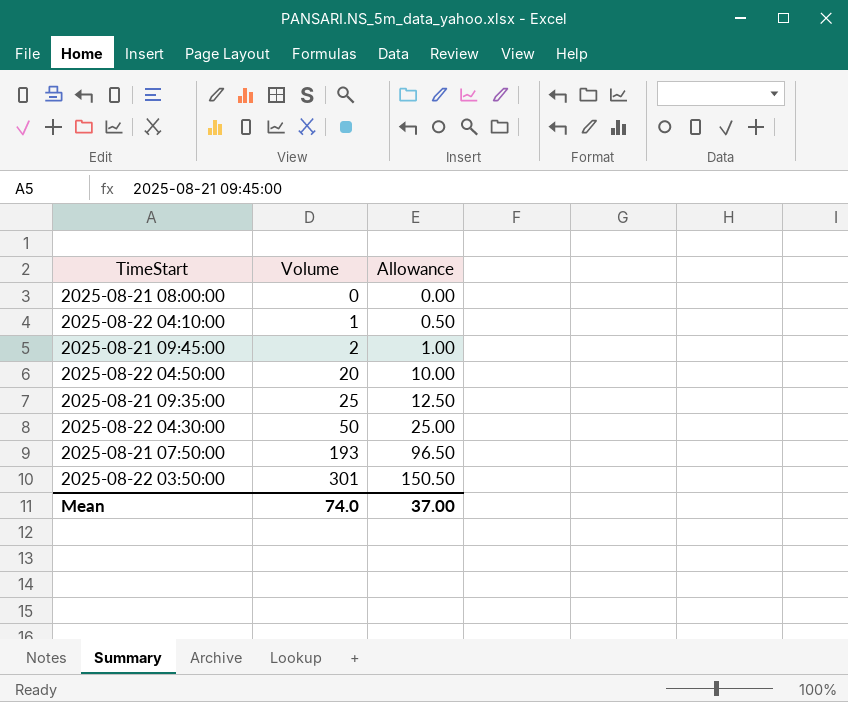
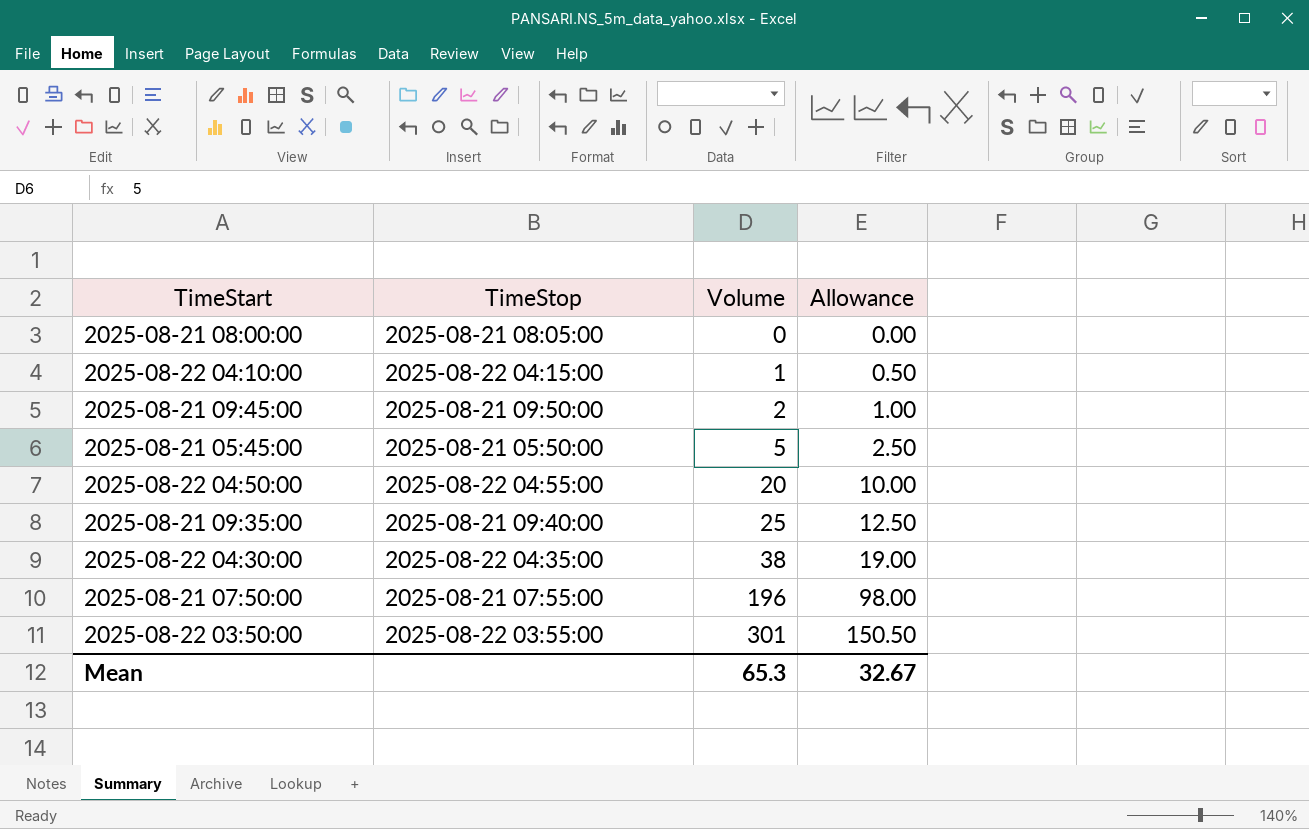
column TimeStop | position: none -> 2
row 2025-08-21 05:45:00: none -> 2025-08-21 05:50:00 | 5 | 2.50
2025-08-22 04:30:00 | Volume: 50 -> 38
2025-08-22 04:30:00 | Allowance: 25.00 -> 19.00
2025-08-21 07:50:00 | Volume: 193 -> 196
2025-08-21 07:50:00 | Allowance: 96.50 -> 98.00
Mean | Volume: 74.0 -> 65.3
Mean | Allowance: 37.00 -> 32.67

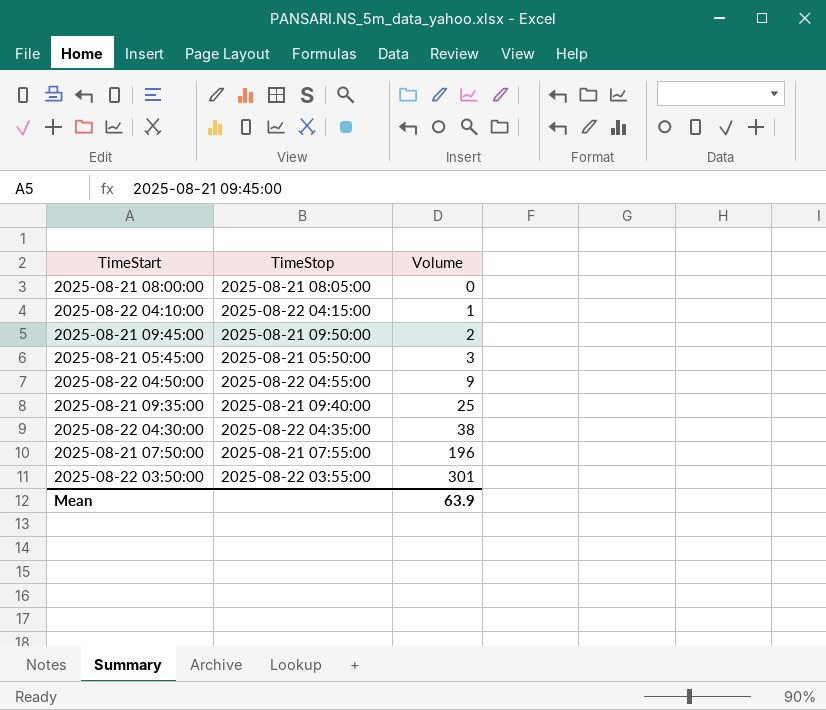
column Allowance | formula: [Volume] * 0.5 -> none
2025-08-21 05:45:00 | Volume: 5 -> 3
2025-08-22 04:50:00 | Volume: 20 -> 9
Mean | Volume: 65.3 -> 63.9

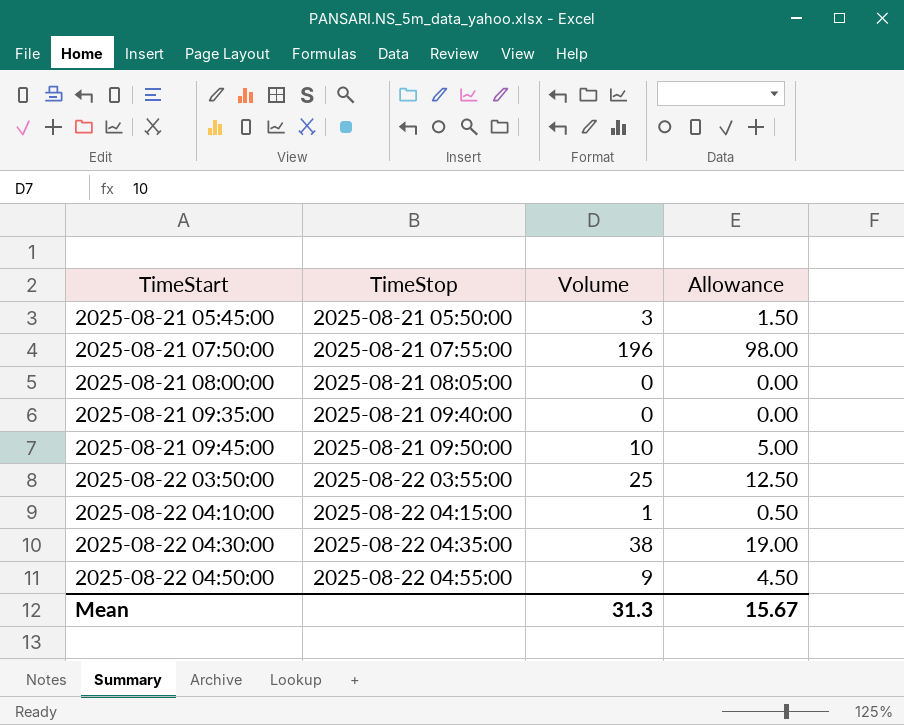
row order: Volume ascending -> TimeStart ascending
column Allowance | formula: none -> [Volume] * 0.5
2025-08-21 09:35:00 | Volume: 25 -> 0
2025-08-21 09:45:00 | Volume: 2 -> 10
2025-08-22 03:50:00 | Volume: 301 -> 25
Mean | Volume: 63.9 -> 31.3

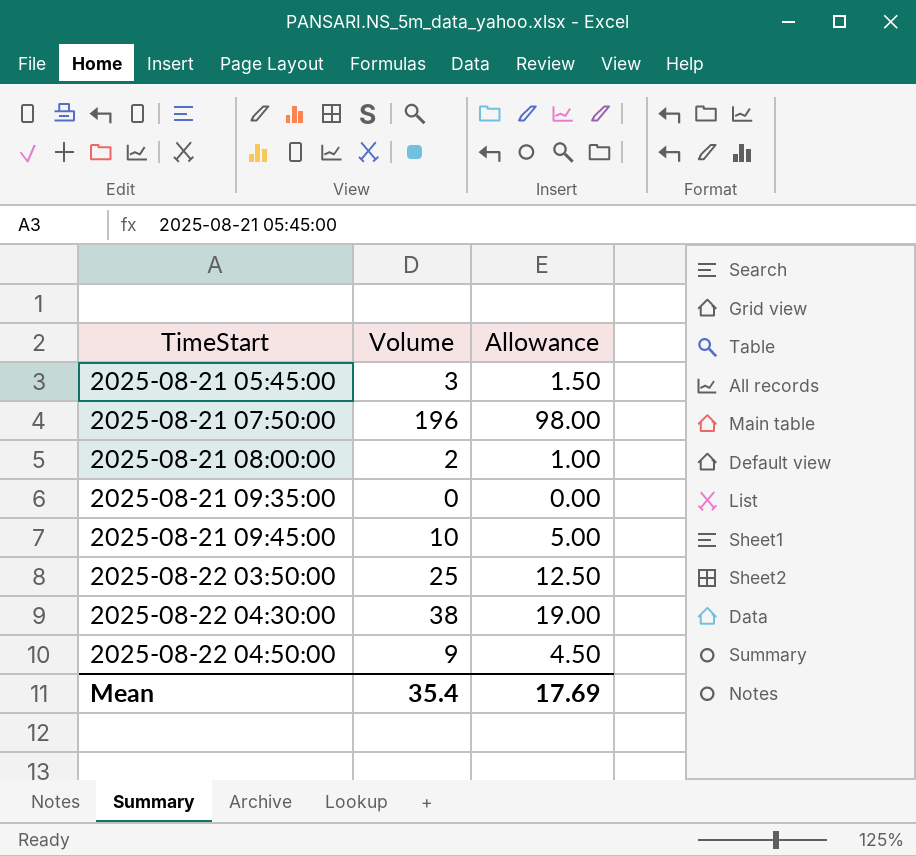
column TimeStop | position: 2 -> none
row 2025-08-22 04:10:00: 2025-08-22 04:15:00 | 1 | 0.50 -> none
2025-08-21 08:00:00 | Volume: 0 -> 2
2025-08-21 08:00:00 | Allowance: 0.00 -> 1.00
Mean | Volume: 31.3 -> 35.4
Mean | Allowance: 15.67 -> 17.69

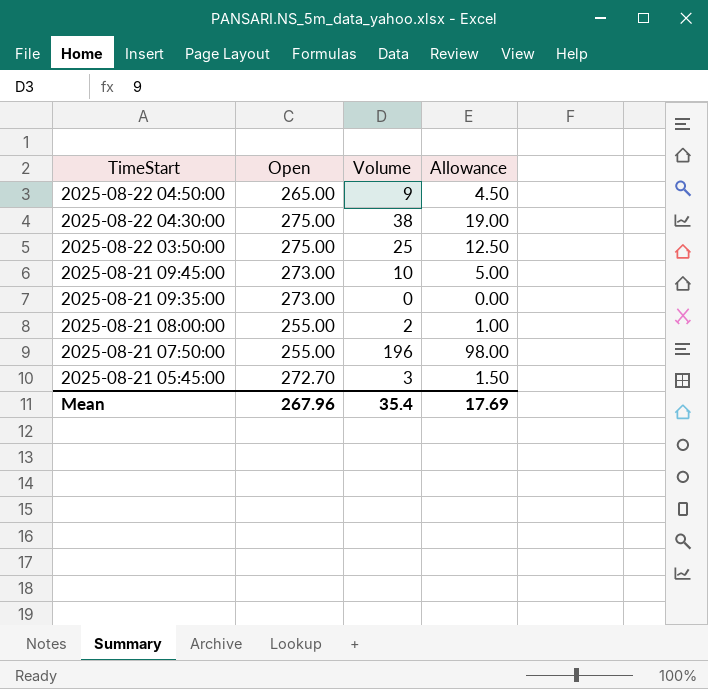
row order: TimeStart ascending -> TimeStart descending
column Open | position: none -> 2

